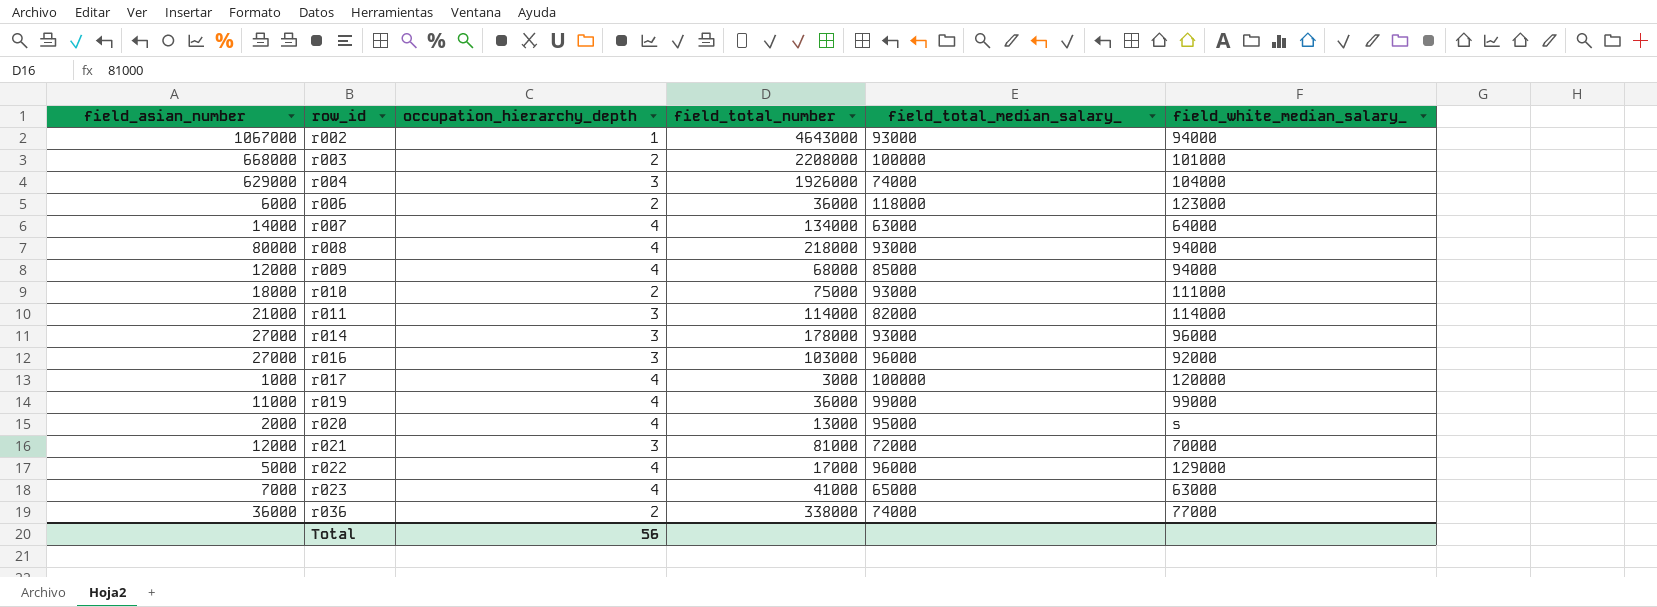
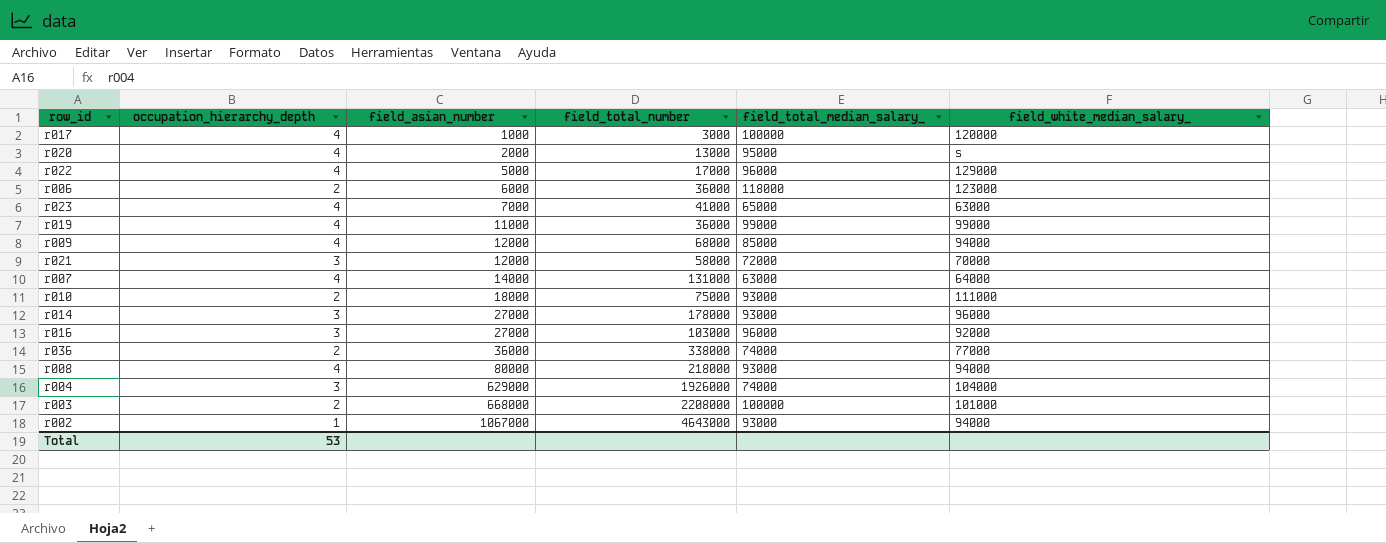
row order: row_id ascending -> field_asian_number ascending
column field_asian_number | position: 1 -> 3
row r011: 21000 | 3 | 114000 | 82000 | 114000 -> none
r021 | field_total_number: 81000 -> 58000
r007 | field_total_number: 134000 -> 131000
Total | occupation_hierarchy_depth: 56 -> 53

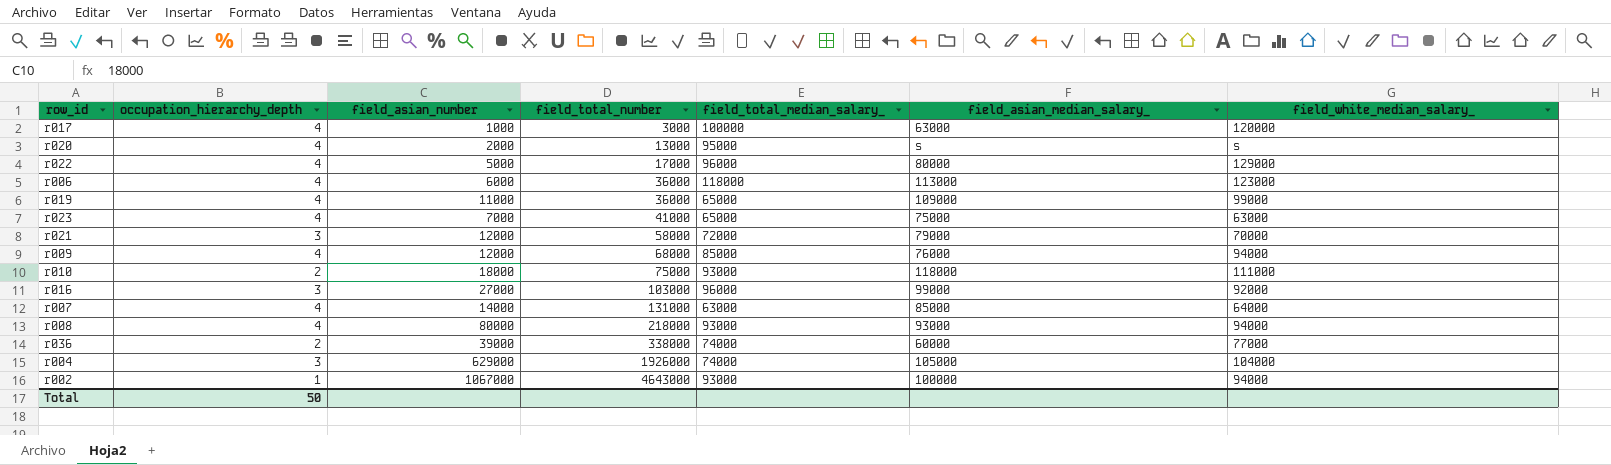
row order: field_asian_number ascending -> field_total_number ascending
column field_asian_median_salary_ | position: none -> 6
row r014: 3 | 27000 | 178000 | 93000 | 96000 -> none
row r003: 2 | 668000 | 2208000 | 100000 | 101000 -> none
r006 | occupation_hierarchy_depth: 2 -> 4
r019 | field_total_median_salary_: 99000 -> 65000
r036 | field_asian_number: 36000 -> 39000
Total | occupation_hierarchy_depth: 53 -> 50

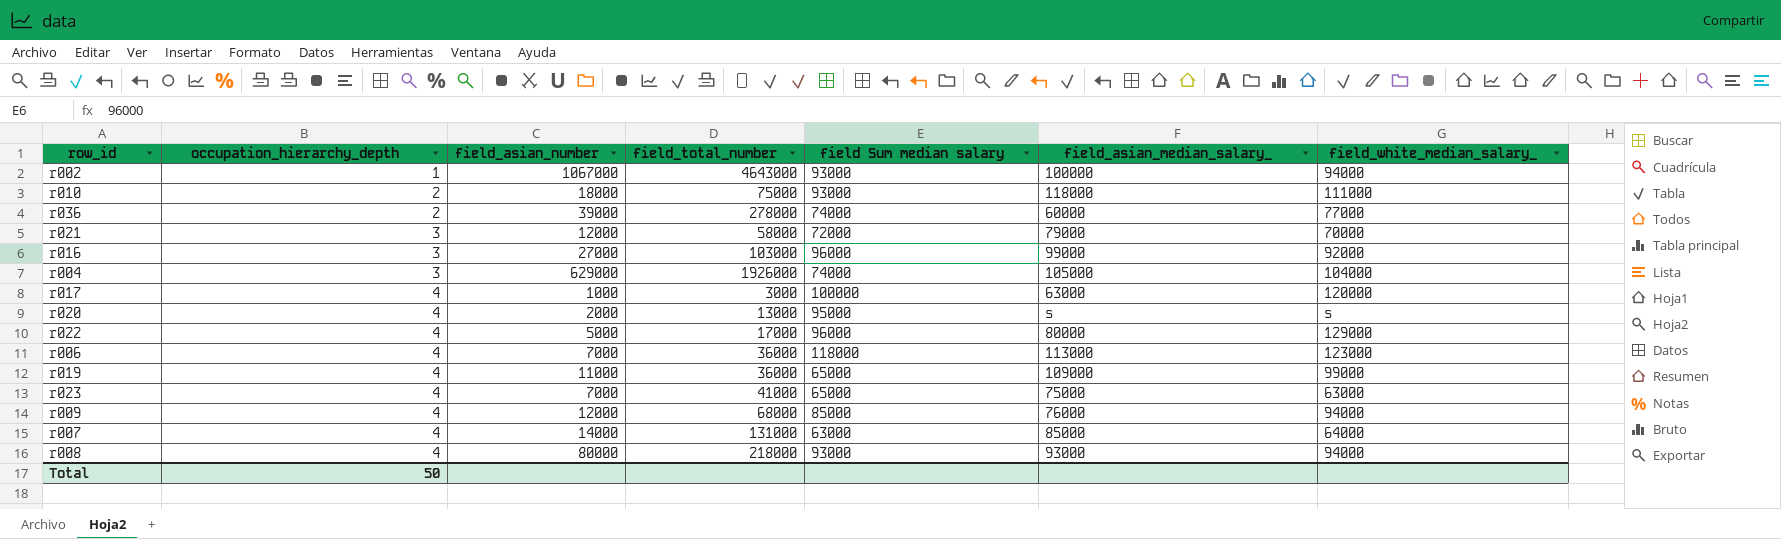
row order: field_total_number ascending -> occupation_hierarchy_depth ascending
column name: field_total_median_salary_ -> field Sum median salary
r036 | field_total_number: 338000 -> 278000
r006 | field_asian_number: 6000 -> 7000

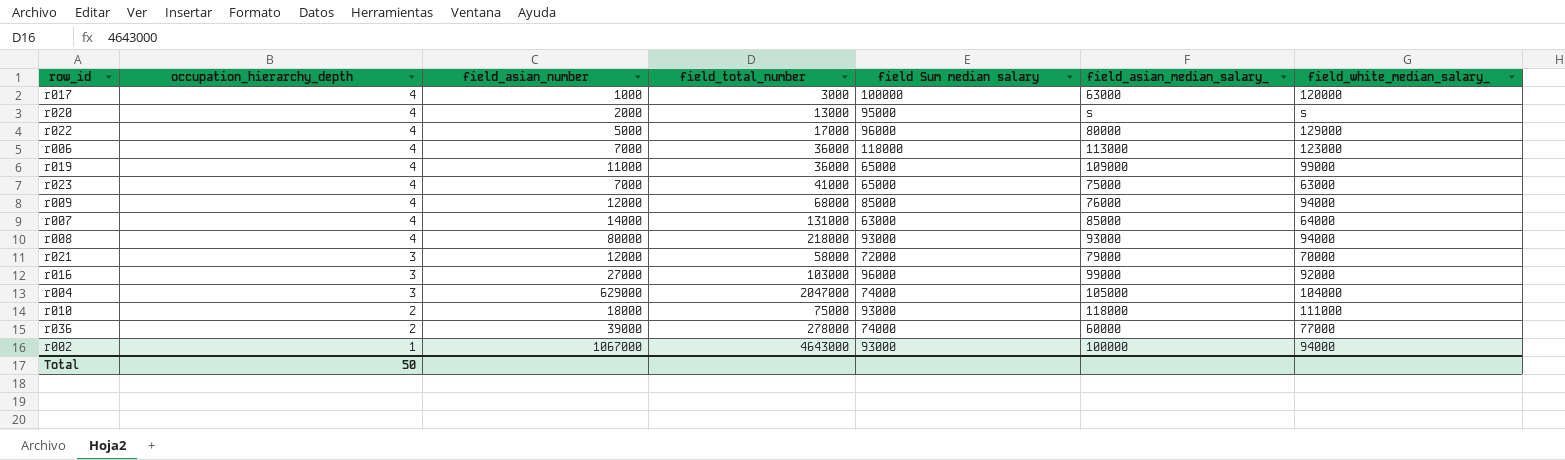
row order: occupation_hierarchy_depth ascending -> occupation_hierarchy_depth descending
r004 | field_total_number: 1926000 -> 2047000

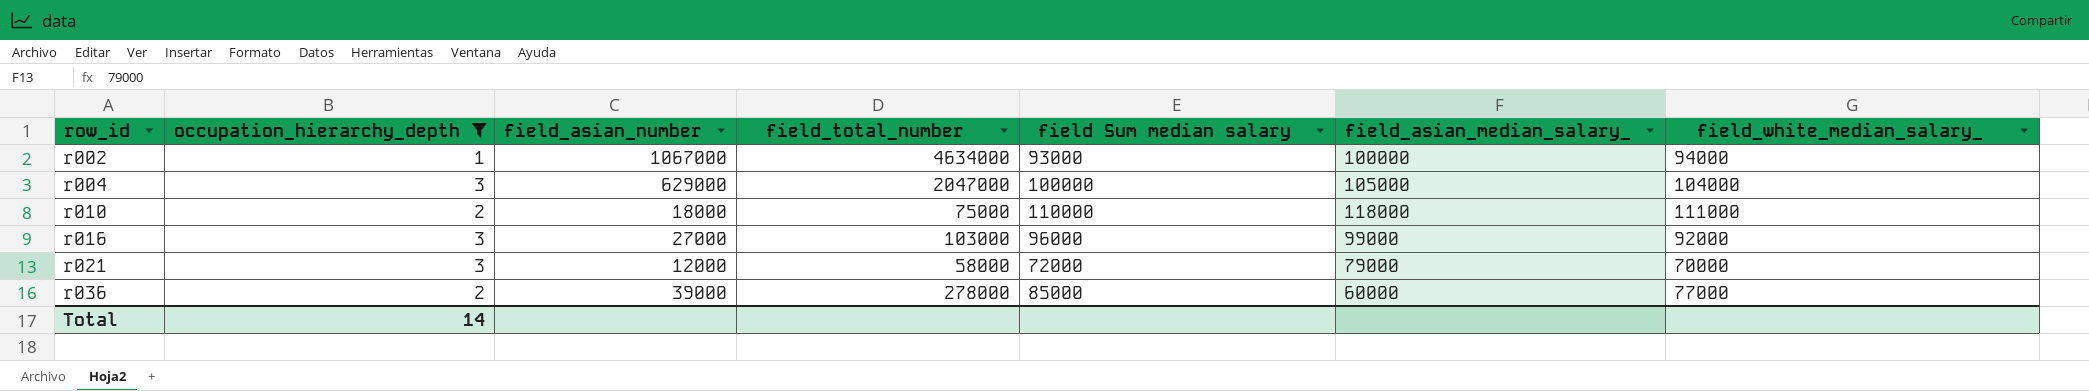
filter: none -> occupation_hierarchy_depth != 4
row order: occupation_hierarchy_depth descending -> row_id ascending
r002 | field_total_number: 4643000 -> 4634000
r004 | field Sum median salary: 74000 -> 100000
r010 | field Sum median salary: 93000 -> 110000
r036 | field Sum median salary: 74000 -> 85000
Total | occupation_hierarchy_depth: 50 -> 14

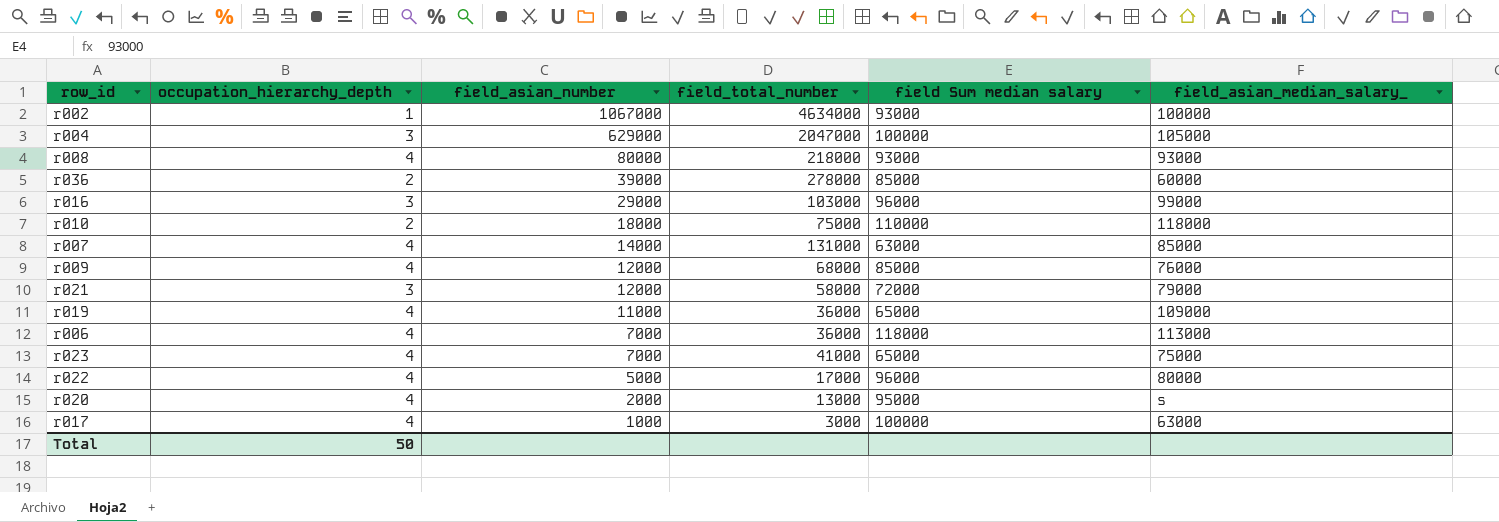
filter: occupation_hierarchy_depth != 4 -> none
row order: row_id ascending -> field_asian_number descending
column field_white_median_salary_ | position: 7 -> none
r016 | field_asian_number: 27000 -> 29000
Total | occupation_hierarchy_depth: 14 -> 50

